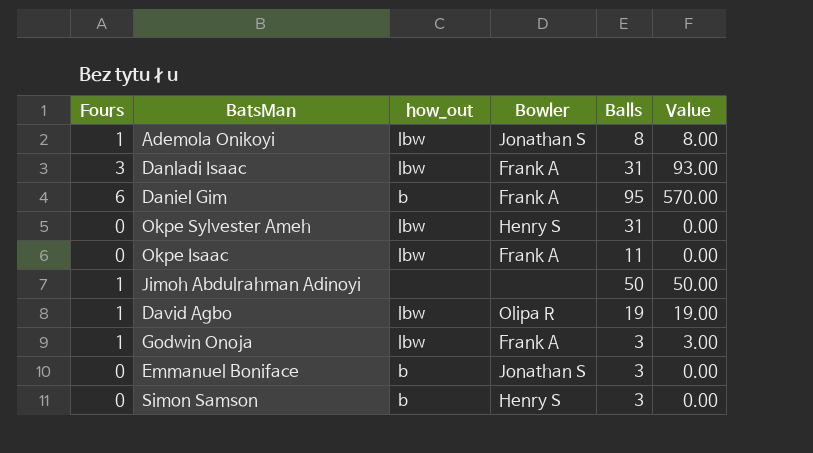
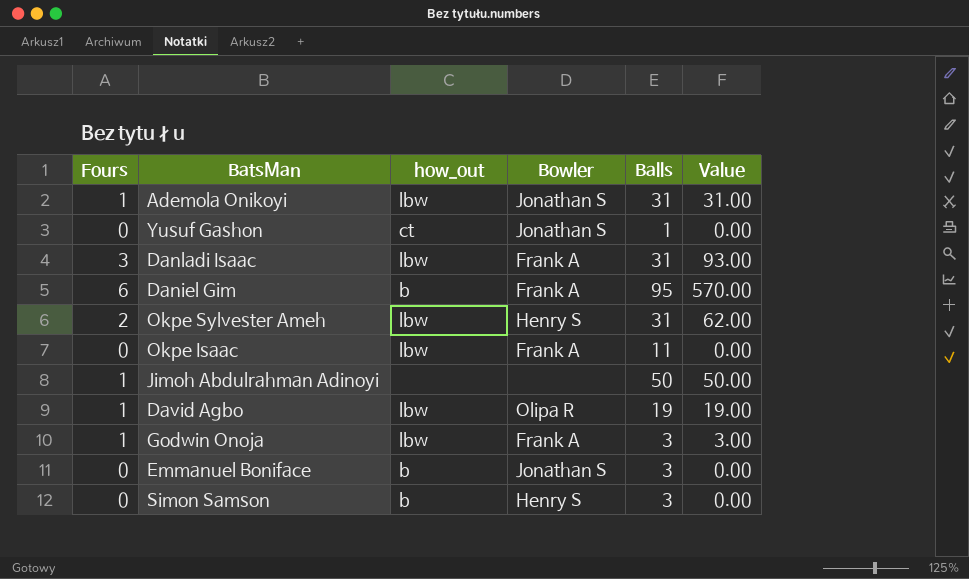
Ademola Onikoyi | Balls: 8 -> 31
Ademola Onikoyi | Value: 8.00 -> 31.00
row Yusuf Gashon: none -> 0 | ct | Jonathan S | 1 | 0.00
Okpe Sylvester Ameh | Fours: 0 -> 2
Okpe Sylvester Ameh | Value: 0.00 -> 62.00

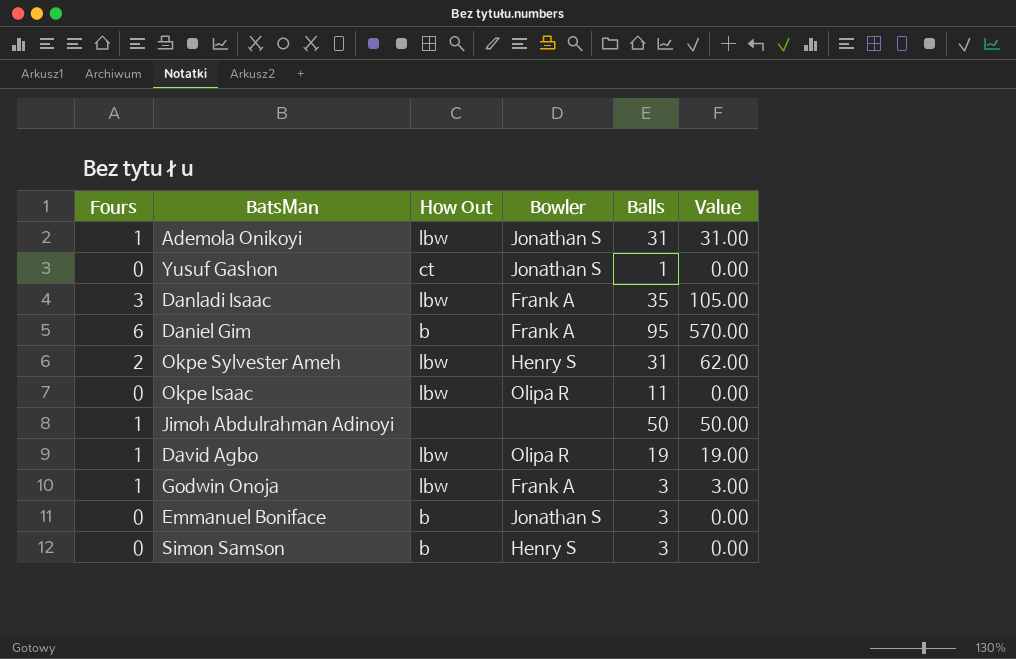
column name: how_out -> How Out
Danladi Isaac | Balls: 31 -> 35
Danladi Isaac | Value: 93.00 -> 105.00
Okpe Isaac | Bowler: Frank A -> Olipa R

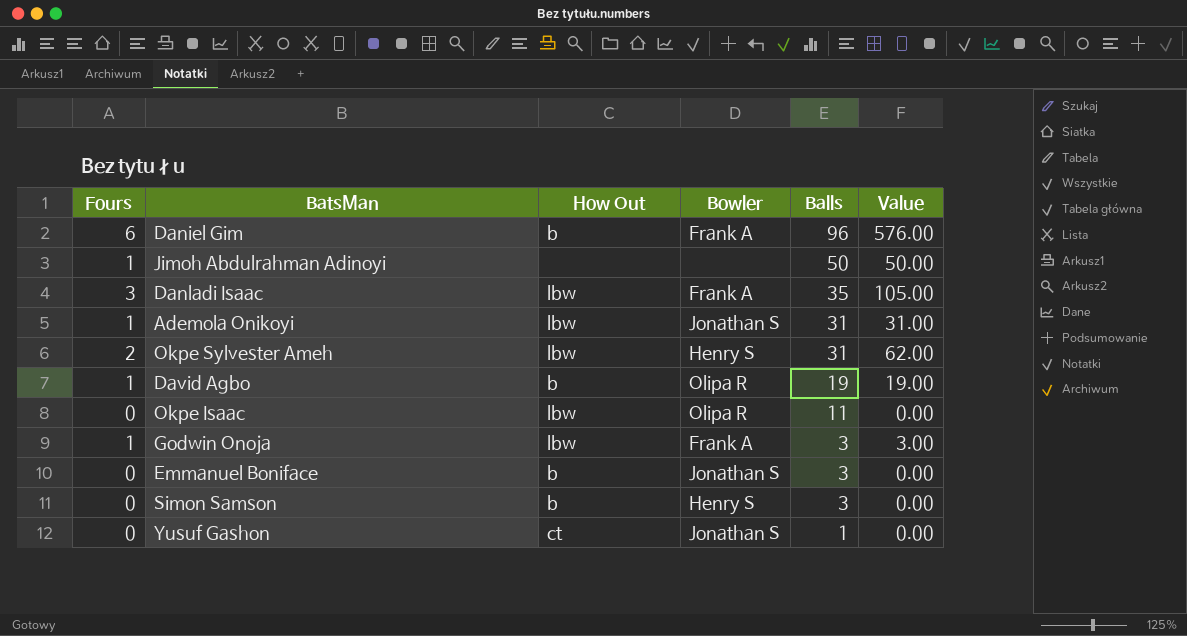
row order: none -> Balls descending
Daniel Gim | Balls: 95 -> 96
Daniel Gim | Value: 570.00 -> 576.00
David Agbo | How Out: lbw -> b

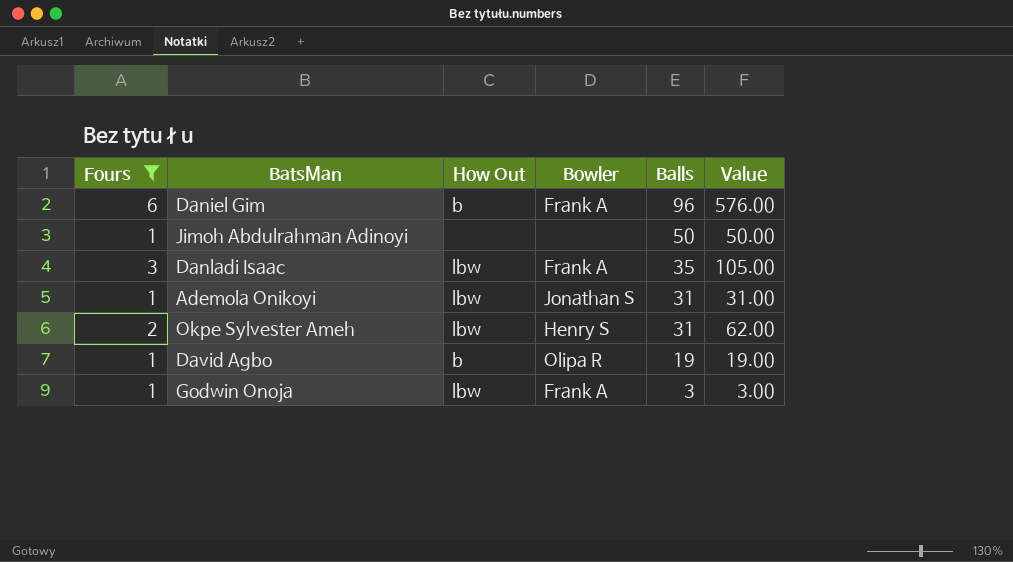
filter: none -> Fours != 0

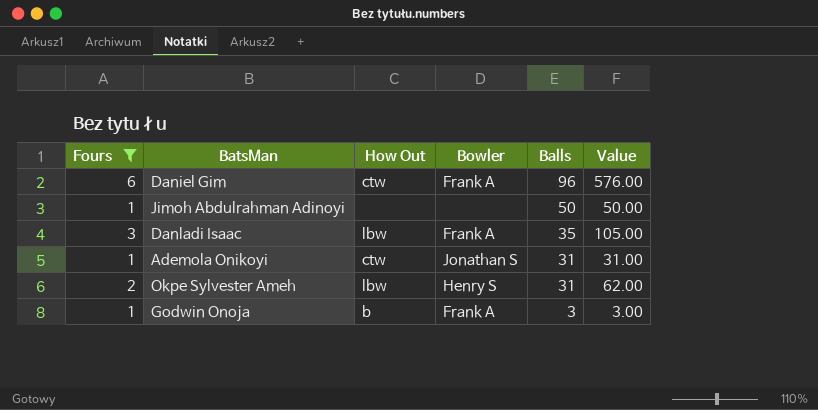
row David Agbo: 1 | b | Olipa R | 19 | 19.00 -> none
Daniel Gim | How Out: b -> ctw
Ademola Onikoyi | How Out: lbw -> ctw
Godwin Onoja | How Out: lbw -> b

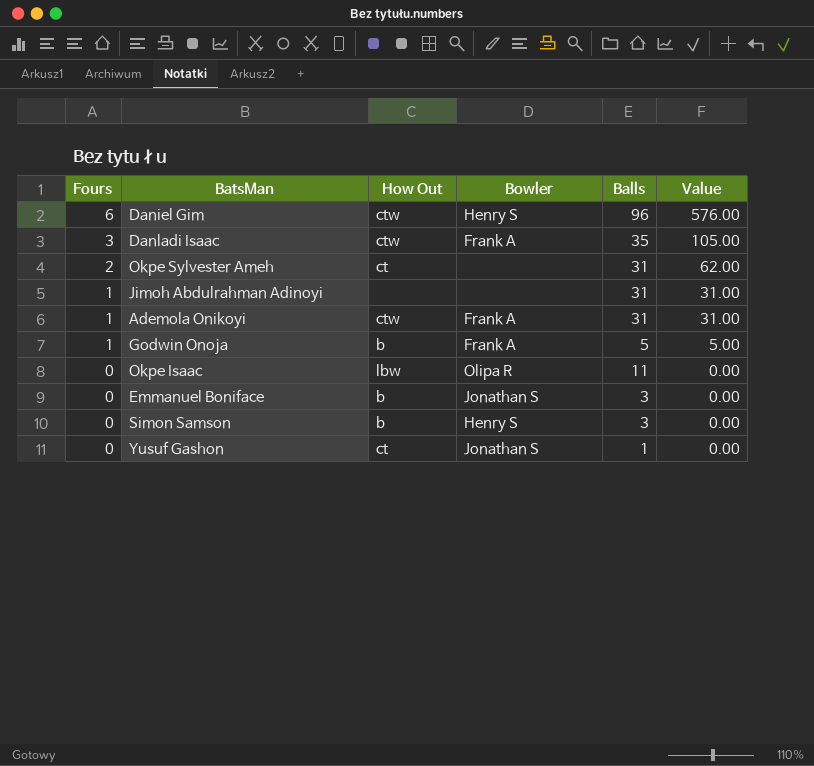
filter: Fours != 0 -> none
row order: Balls descending -> Fours descending
Daniel Gim | Bowler: Frank A -> Henry S
Danladi Isaac | How Out: lbw -> ctw
Okpe Sylvester Ameh | How Out: lbw -> ct
Okpe Sylvester Ameh | Bowler: Henry S -> none
Jimoh Abdulrahman Adinoyi | Balls: 50 -> 31
Jimoh Abdulrahman Adinoyi | Value: 50.00 -> 31.00
Ademola Onikoyi | Bowler: Jonathan S -> Frank A
Godwin Onoja | Balls: 3 -> 5
Godwin Onoja | Value: 3.00 -> 5.00

